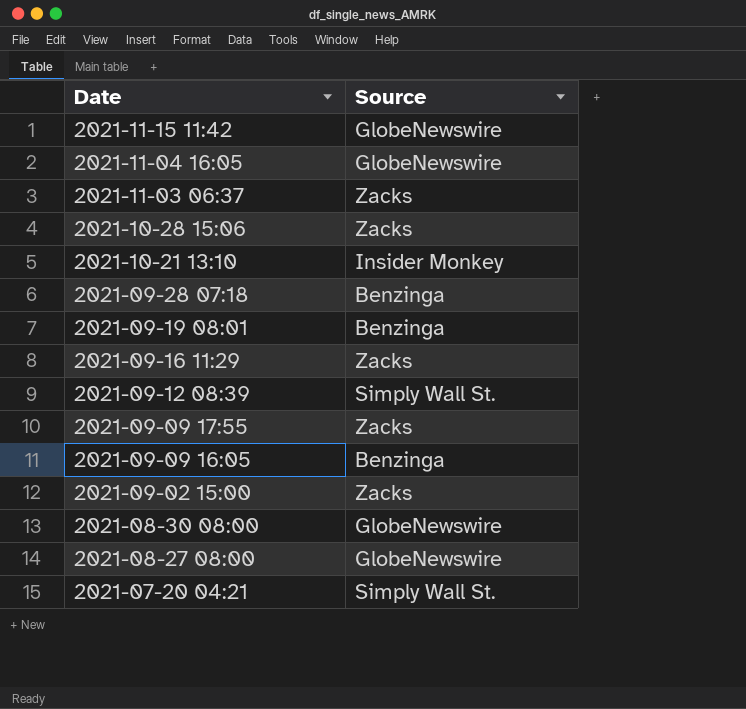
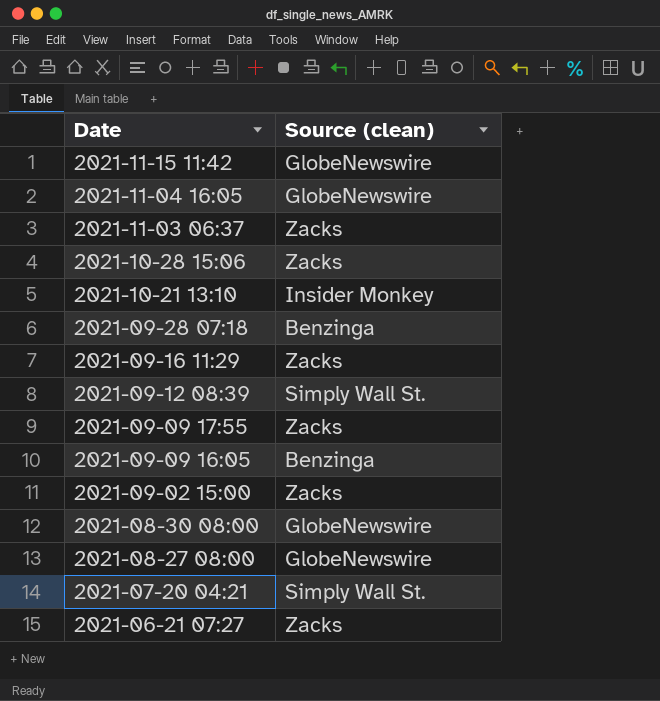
column name: Source -> Source (clean)
row 2021-09-19 08:01: Benzinga -> none
row 2021-06-21 07:27: none -> Zacks

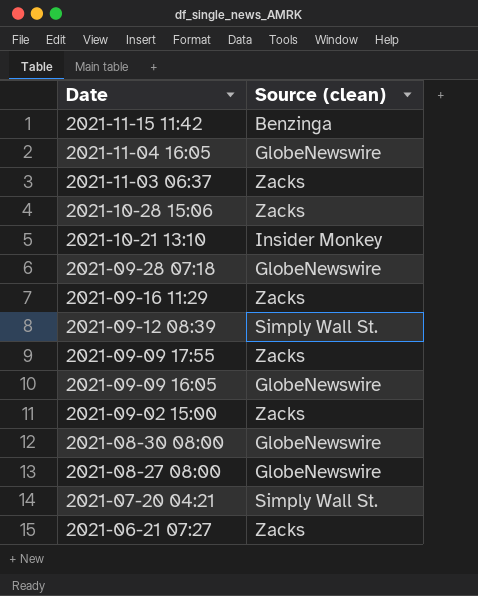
2021-11-15 11:42 | Source (clean): GlobeNewswire -> Benzinga
2021-09-28 07:18 | Source (clean): Benzinga -> GlobeNewswire
2021-09-09 16:05 | Source (clean): Benzinga -> GlobeNewswire

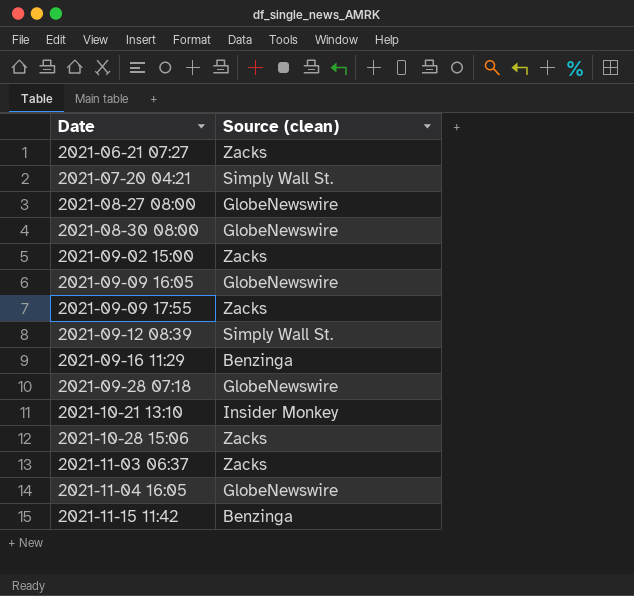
row order: Date descending -> Date ascending
2021-09-16 11:29 | Source (clean): Zacks -> Benzinga

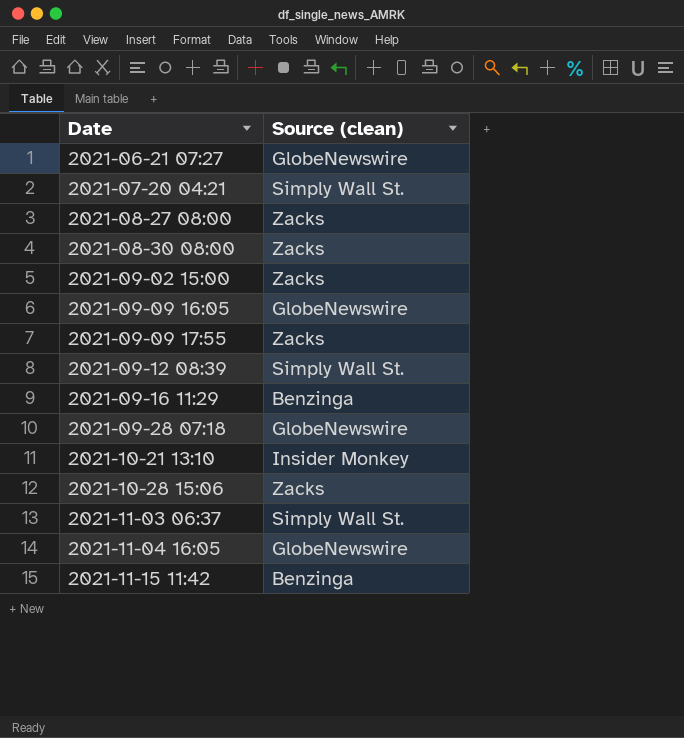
2021-06-21 07:27 | Source (clean): Zacks -> GlobeNewswire
2021-08-27 08:00 | Source (clean): GlobeNewswire -> Zacks
2021-08-30 08:00 | Source (clean): GlobeNewswire -> Zacks
2021-11-03 06:37 | Source (clean): Zacks -> Simply Wall St.

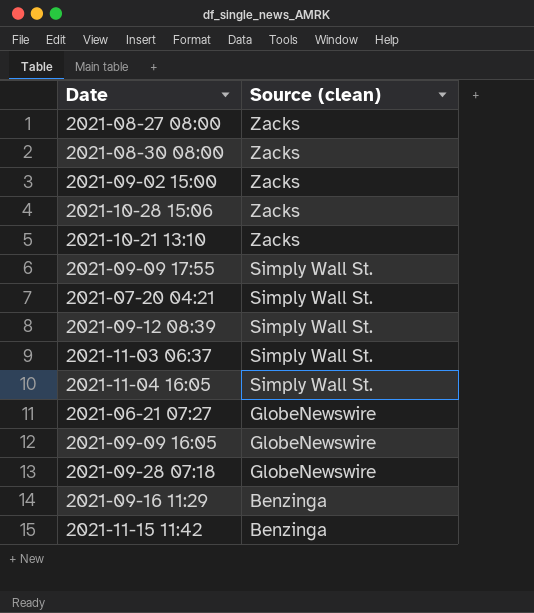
row order: Date ascending -> Source (clean) descending
2021-10-21 13:10 | Source (clean): Insider Monkey -> Zacks
2021-09-09 17:55 | Source (clean): Zacks -> Simply Wall St.
2021-11-04 16:05 | Source (clean): GlobeNewswire -> Simply Wall St.

